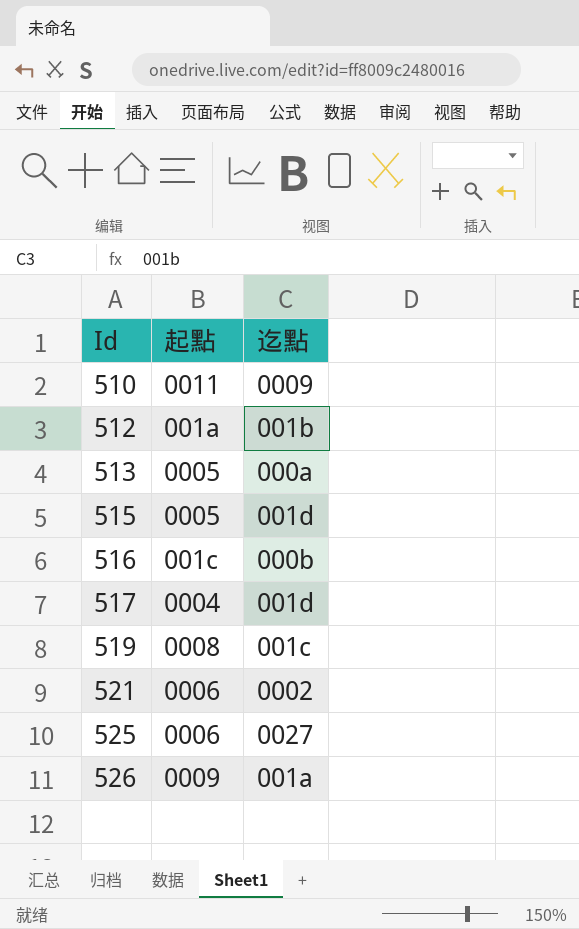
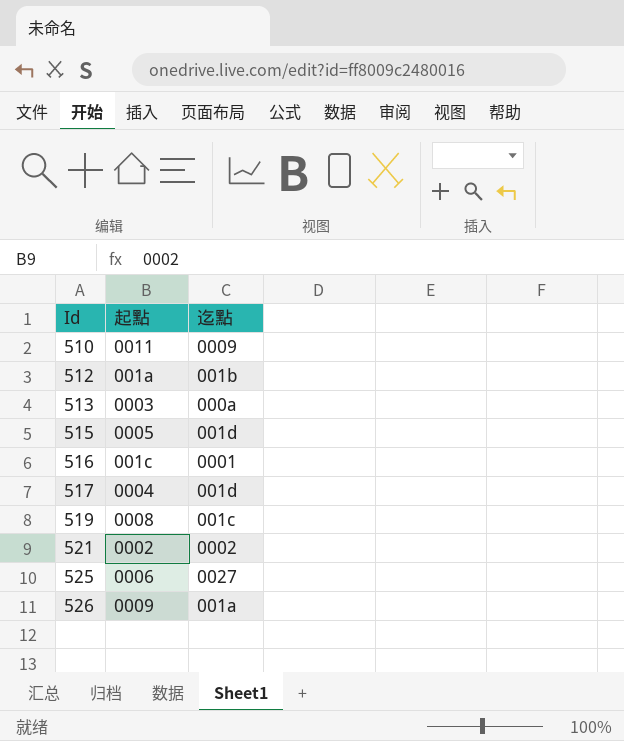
513 | 起點: 0005 -> 0003
516 | 迄點: 000b -> 0001
521 | 起點: 0006 -> 0002

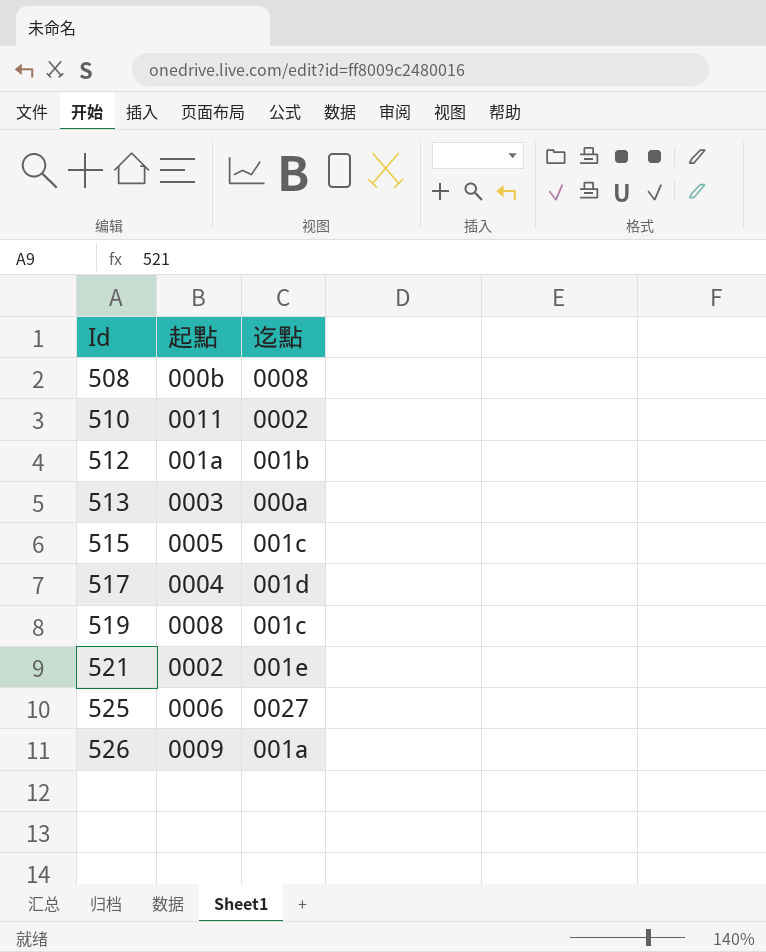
row 516: 001c | 0001 -> none
row 508: none -> 000b | 0008
510 | 迄點: 0009 -> 0002
515 | 迄點: 001d -> 001c
521 | 迄點: 0002 -> 001e

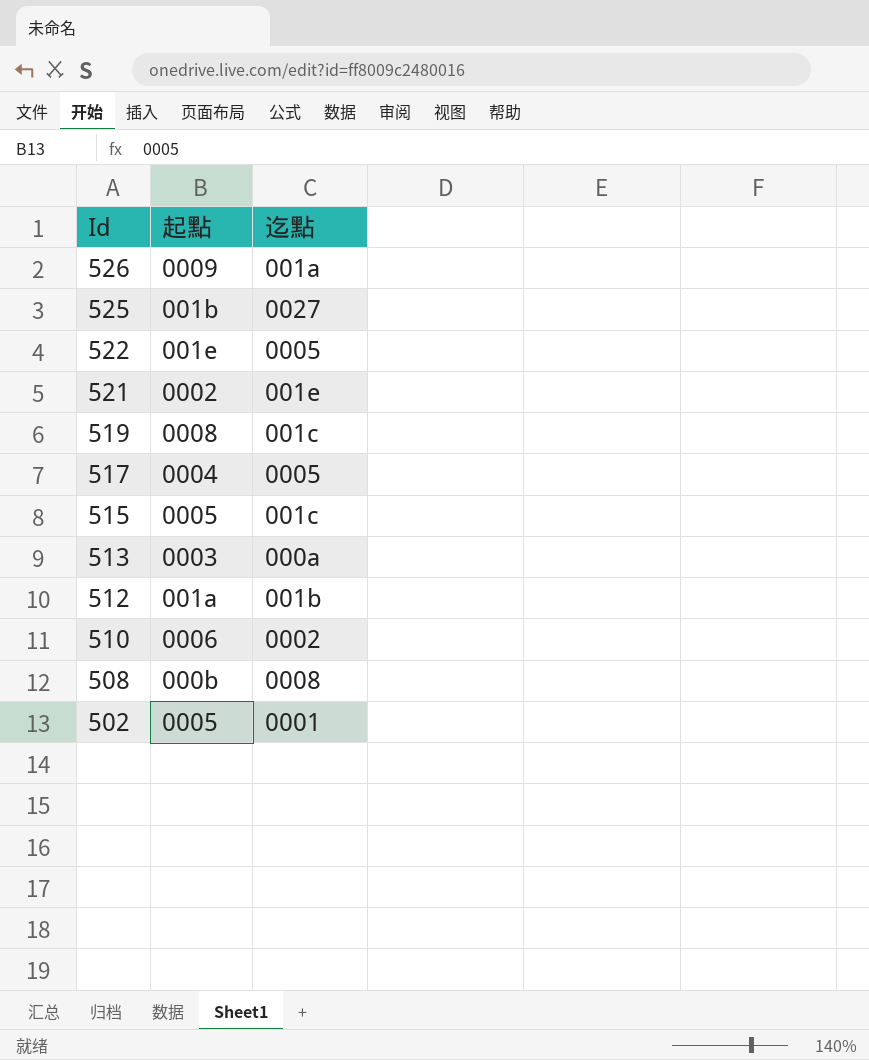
row order: Id ascending -> Id descending
525 | 起點: 0006 -> 001b
row 522: none -> 001e | 0005
517 | 迄點: 001d -> 0005
510 | 起點: 0011 -> 0006
row 502: none -> 0005 | 0001

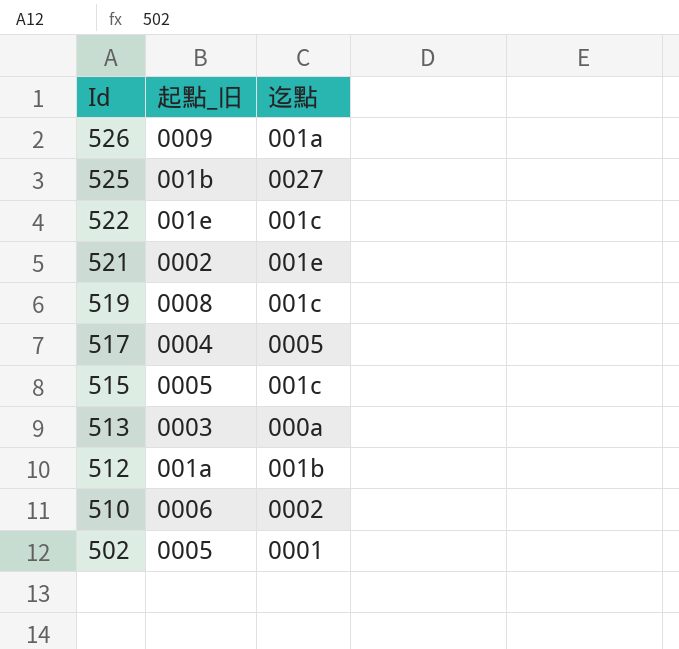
column name: 起點 -> 起點_旧
row 508: 000b | 0008 -> none
522 | 迄點: 0005 -> 001c

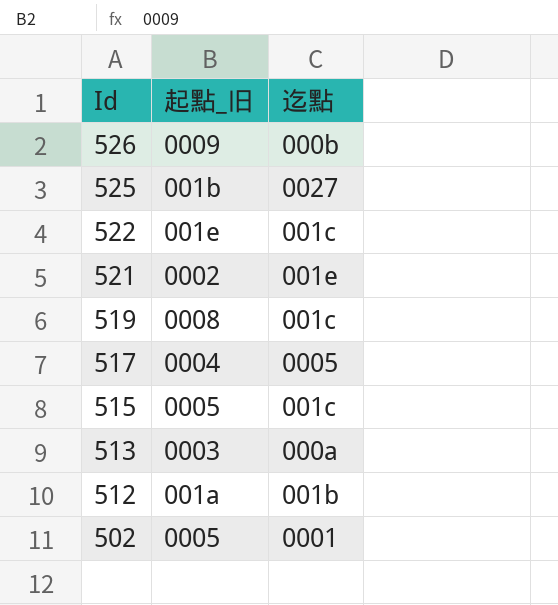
row 510: 0006 | 0002 -> none
526 | 迄點: 001a -> 000b

